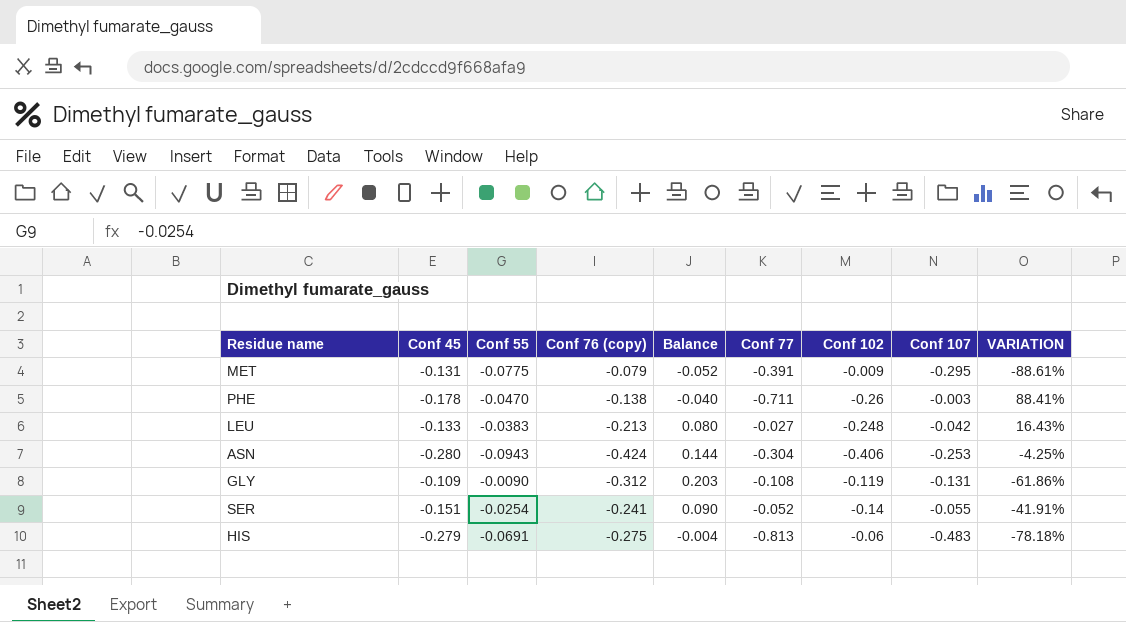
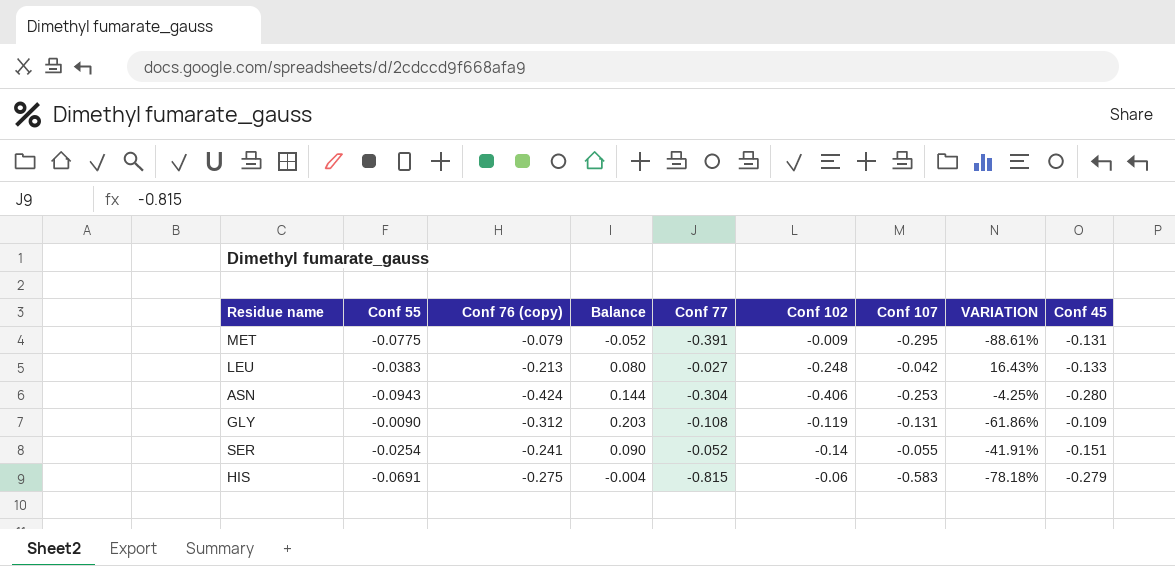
column Conf 45 | position: 2 -> 9
row PHE: -0.178 | -0.0470 | -0.138 | -0.040 | -0.711 | -0.26 | -0.003 | 88.41% -> none
HIS | Conf 77: -0.813 -> -0.815
HIS | Conf 107: -0.483 -> -0.583

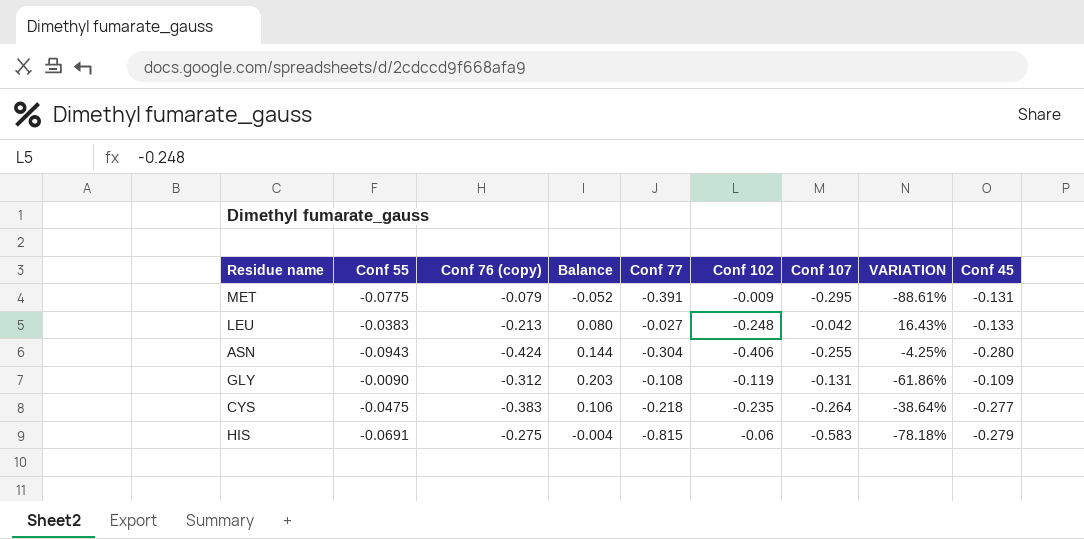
row SER: -0.0254 | -0.241 | 0.090 | -0.052 | -0.14 | -0.055 | -41.91% | -0.151 -> none
ASN | Conf 107: -0.253 -> -0.255
row CYS: none -> -0.0475 | -0.383 | 0.106 | -0.218 | -0.235 | -0.264 | -38.64% | -0.277

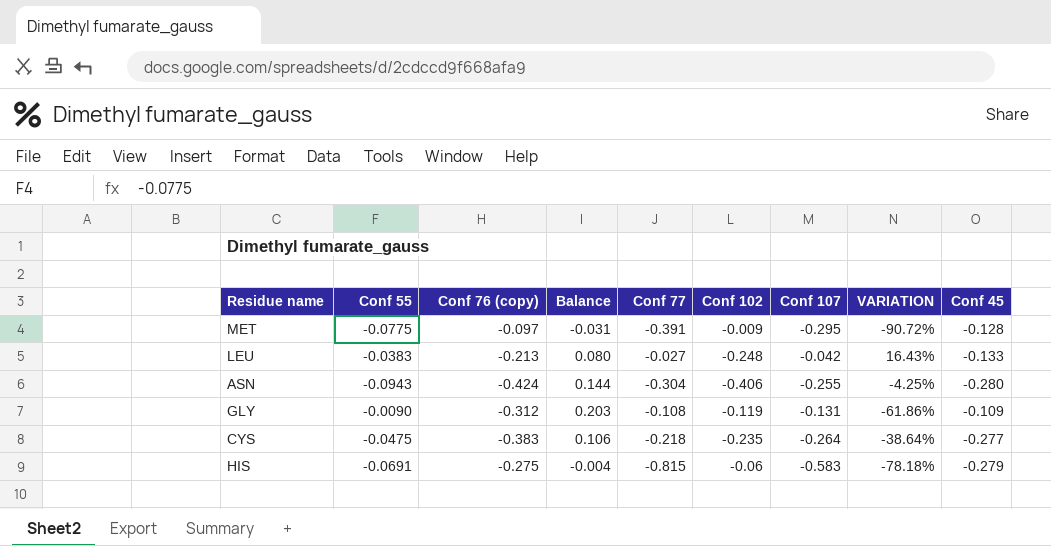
MET | Conf 76 (copy): -0.079 -> -0.097
MET | Balance: -0.052 -> -0.031
MET | VARIATION: -88.61% -> -90.72%
MET | Conf 45: -0.131 -> -0.128

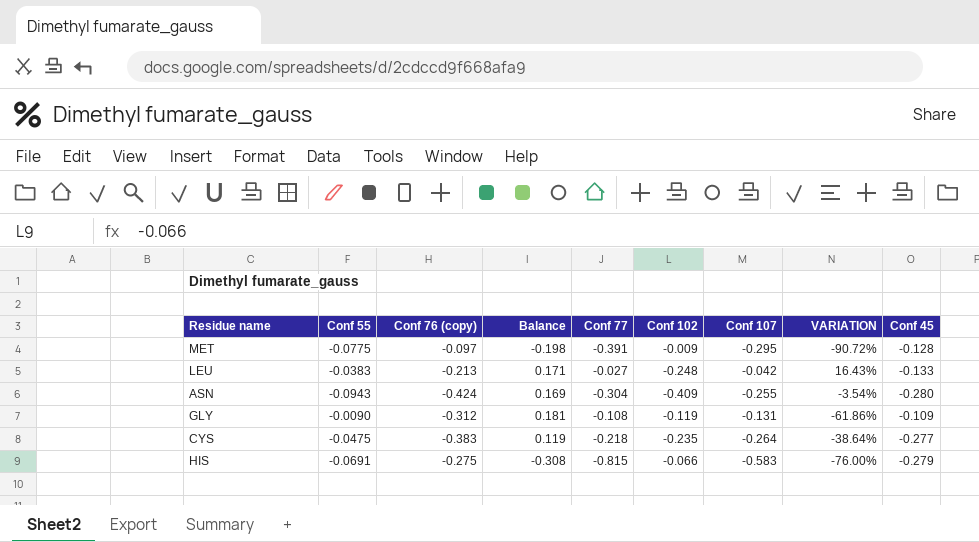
column Balance | formula: [Conf 45] - [Conf 76 (copy)] -> [Conf 107] - [Conf 76 (copy)]
ASN | Conf 102: -0.406 -> -0.409
ASN | VARIATION: -4.25% -> -3.54%
HIS | Conf 102: -0.06 -> -0.066
HIS | VARIATION: -78.18% -> -76.00%

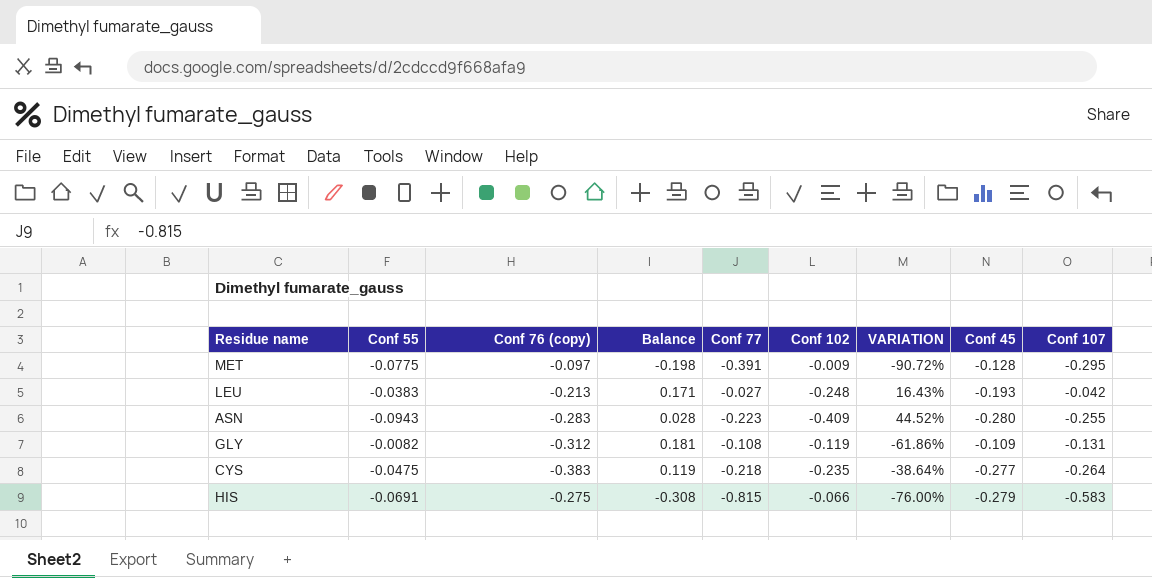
column Conf 107 | position: 7 -> 9
LEU | Conf 45: -0.133 -> -0.193
ASN | Conf 76 (copy): -0.424 -> -0.283
ASN | Balance: 0.169 -> 0.028
ASN | Conf 77: -0.304 -> -0.223
ASN | VARIATION: -3.54% -> 44.52%
GLY | Conf 55: -0.0090 -> -0.0082

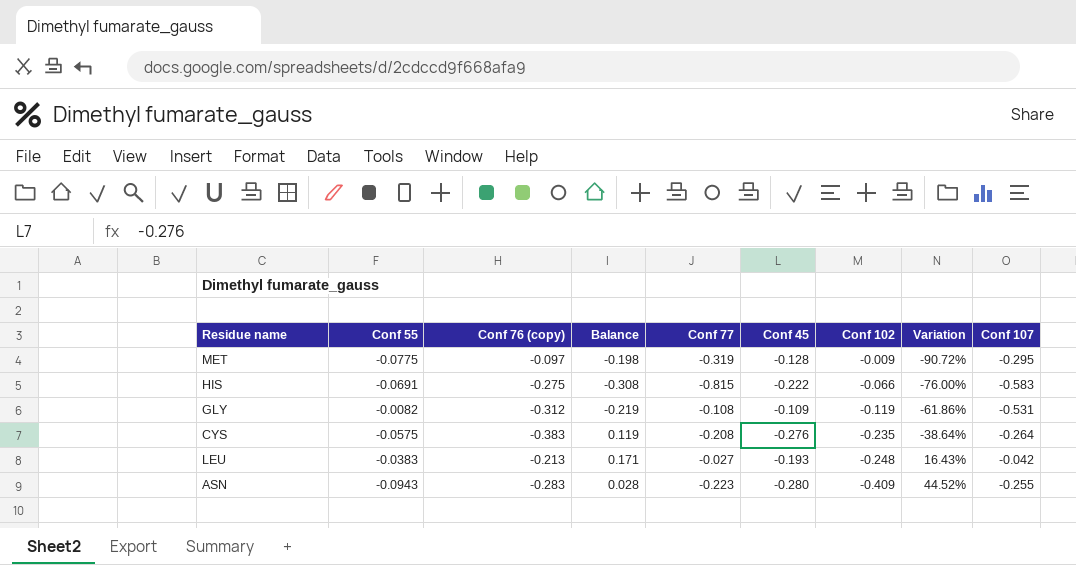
row order: none -> Conf 102 descending
column Conf 45 | position: 8 -> 6
column name: VARIATION -> Variation
MET | Conf 77: -0.391 -> -0.319
HIS | Conf 45: -0.279 -> -0.222
GLY | Balance: 0.181 -> -0.219
GLY | Conf 107: -0.131 -> -0.531
CYS | Conf 55: -0.0475 -> -0.0575
CYS | Conf 77: -0.218 -> -0.208
CYS | Conf 45: -0.277 -> -0.276

